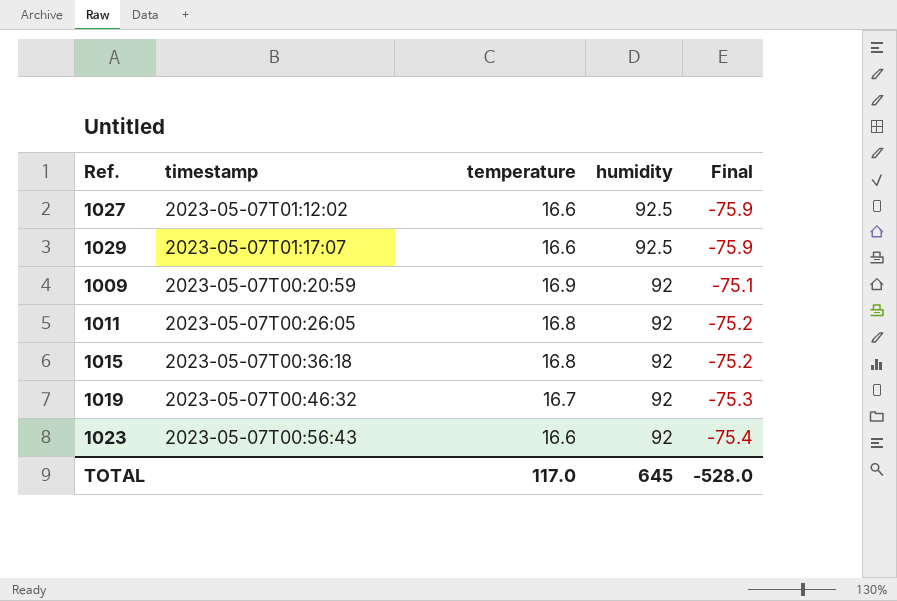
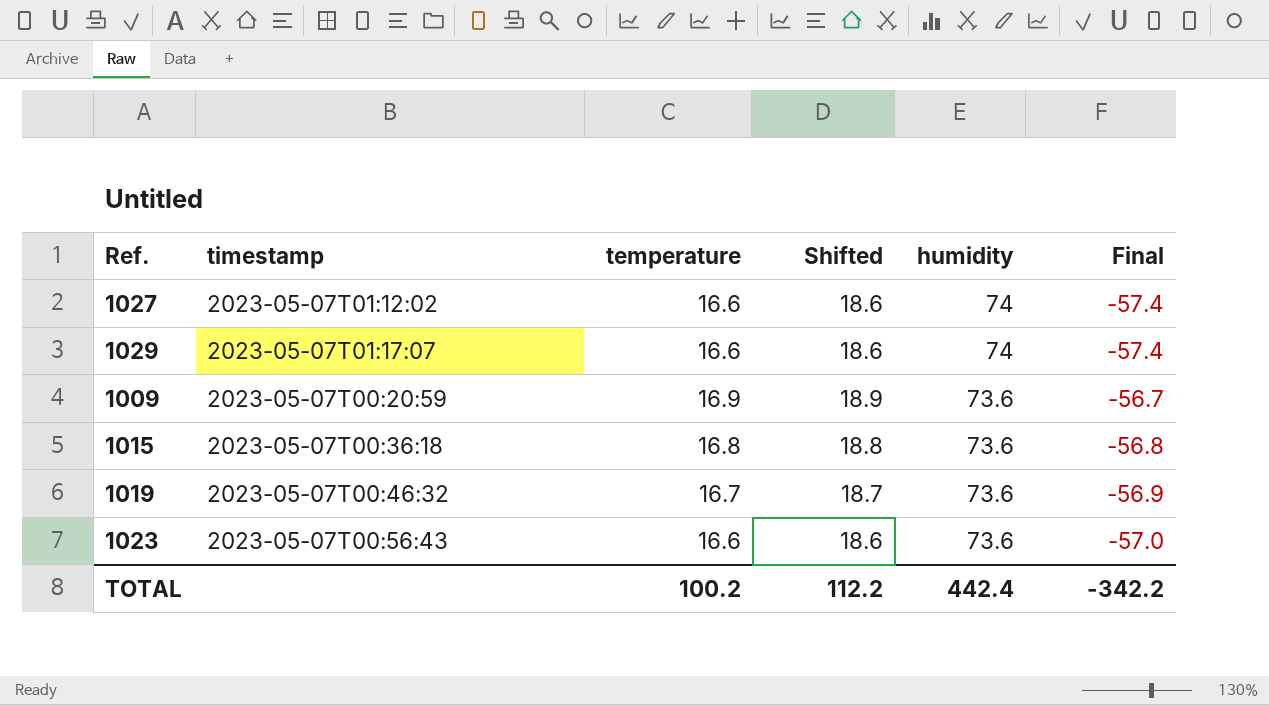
column Shifted | formula: none -> [temperature] + 2
row 1011: 2023-05-07T00:26:05 | 16.8 | 92 | -75.2 -> none
1027 | humidity: 92.5 -> 74
1027 | Final: -75.9 -> -57.4
1029 | humidity: 92.5 -> 74
1029 | Final: -75.9 -> -57.4
1009 | humidity: 92 -> 73.6
1009 | Final: -75.1 -> -56.7
1015 | humidity: 92 -> 73.6
1015 | Final: -75.2 -> -56.8
1019 | humidity: 92 -> 73.6
1019 | Final: -75.3 -> -56.9
1023 | humidity: 92 -> 73.6
1023 | Final: -75.4 -> -57.0
TOTAL | temperature: 117.0 -> 100.2
TOTAL | humidity: 645 -> 442.4
TOTAL | Final: -528.0 -> -342.2

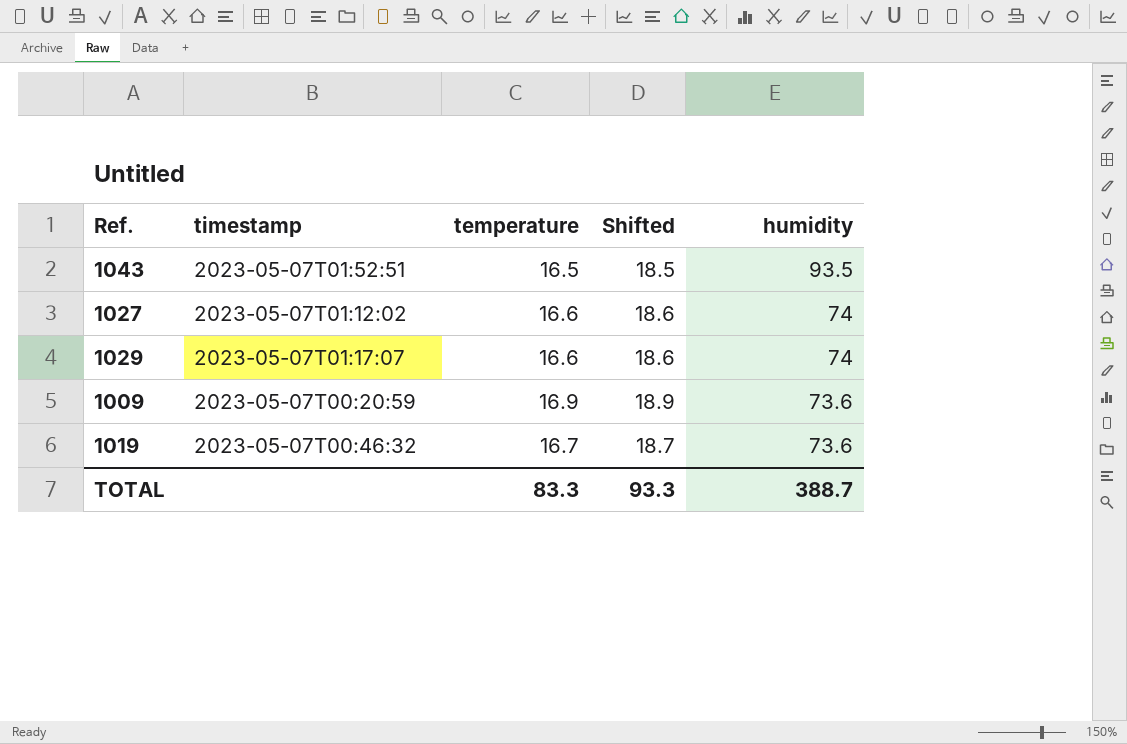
column Final | formula: [temperature] - [humidity] -> none
row 1015: 2023-05-07T00:36:18 | 16.8 | 18.8 | 73.6 | -56.8 -> none
row 1023: 2023-05-07T00:56:43 | 16.6 | 18.6 | 73.6 | -57.0 -> none
row 1043: none -> 2023-05-07T01:52:51 | 16.5 | 18.5 | 93.5
TOTAL | temperature: 100.2 -> 83.3
TOTAL | Shifted: 112.2 -> 93.3
TOTAL | humidity: 442.4 -> 388.7

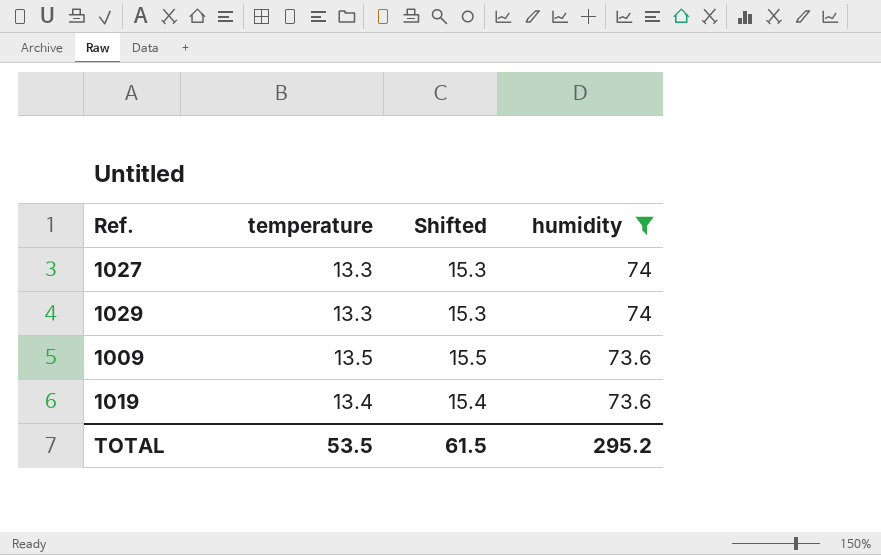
filter: none -> humidity != 93.5
column timestamp | position: 2 -> none
1027 | temperature: 16.6 -> 13.3
1027 | Shifted: 18.6 -> 15.3
1029 | temperature: 16.6 -> 13.3
1029 | Shifted: 18.6 -> 15.3
1009 | temperature: 16.9 -> 13.5
1009 | Shifted: 18.9 -> 15.5
1019 | temperature: 16.7 -> 13.4
1019 | Shifted: 18.7 -> 15.4
TOTAL | temperature: 83.3 -> 53.5
TOTAL | Shifted: 93.3 -> 61.5
TOTAL | humidity: 388.7 -> 295.2

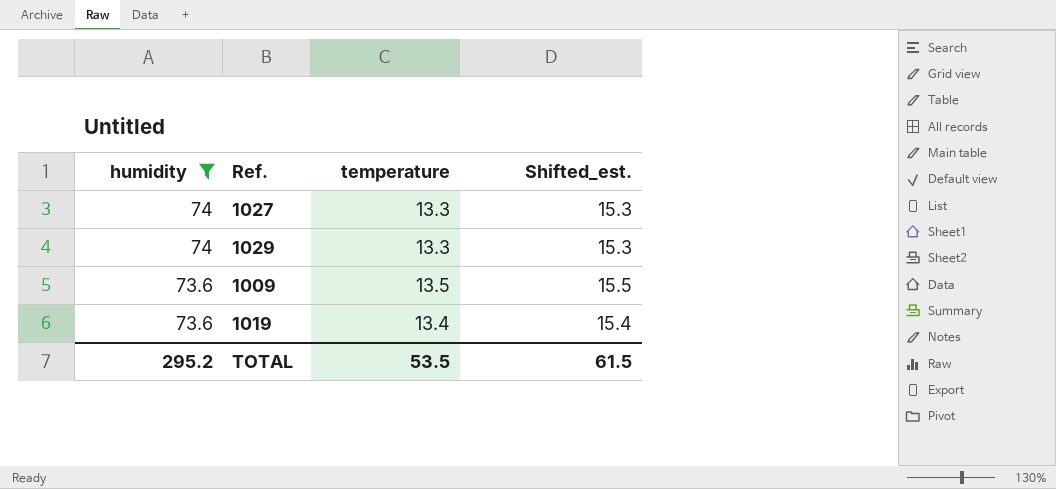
column humidity | position: 4 -> 1
column name: Shifted -> Shifted_est.

